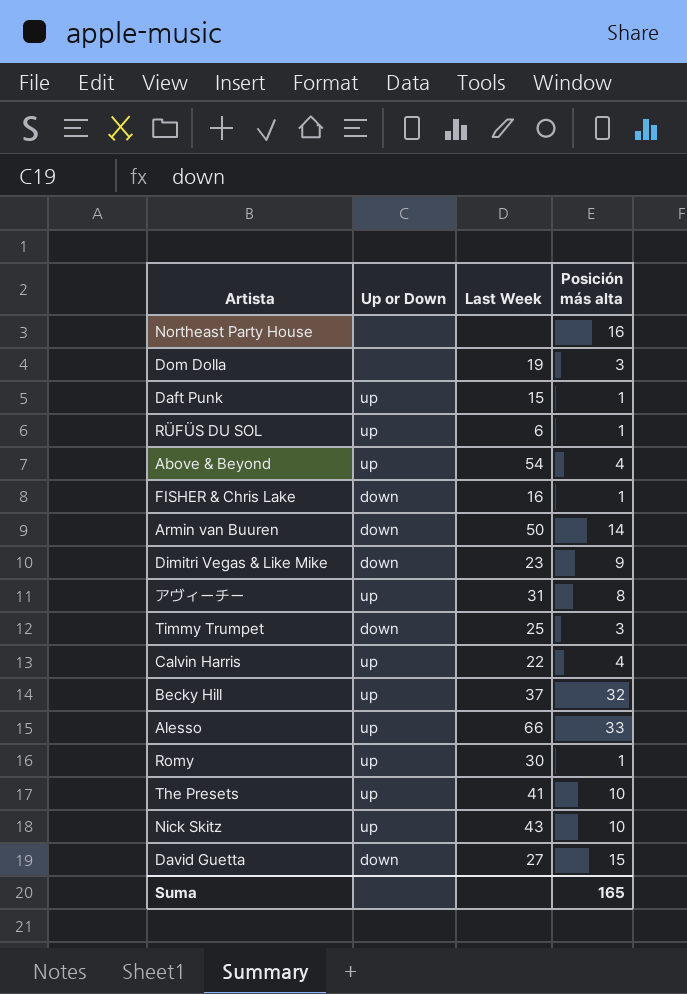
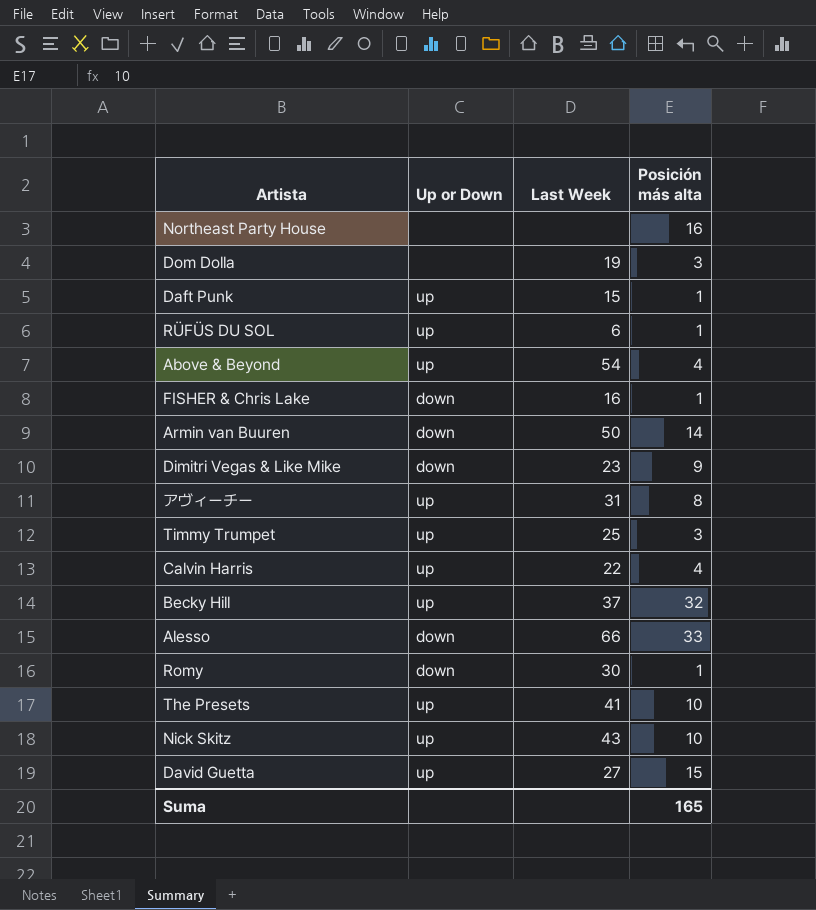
Timmy Trumpet | Up or Down: down -> up
Alesso | Up or Down: up -> down
Romy | Up or Down: up -> down
David Guetta | Up or Down: down -> up

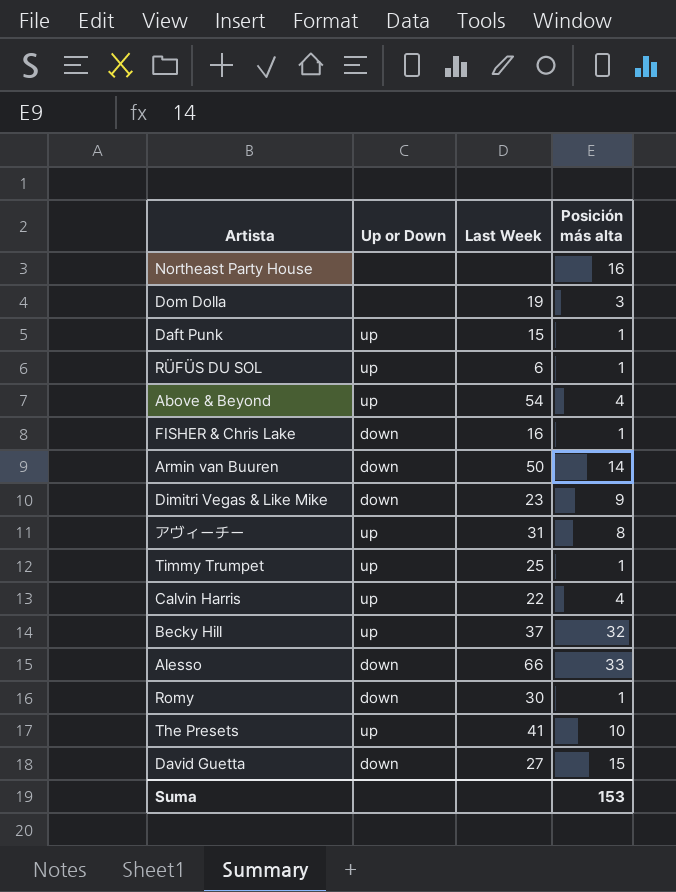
row Nick Skitz: up | 43 | 10 -> none
Timmy Trumpet | Posición más alta: 3 -> 1
David Guetta | Up or Down: up -> down
Suma | Posición más alta: 165 -> 153

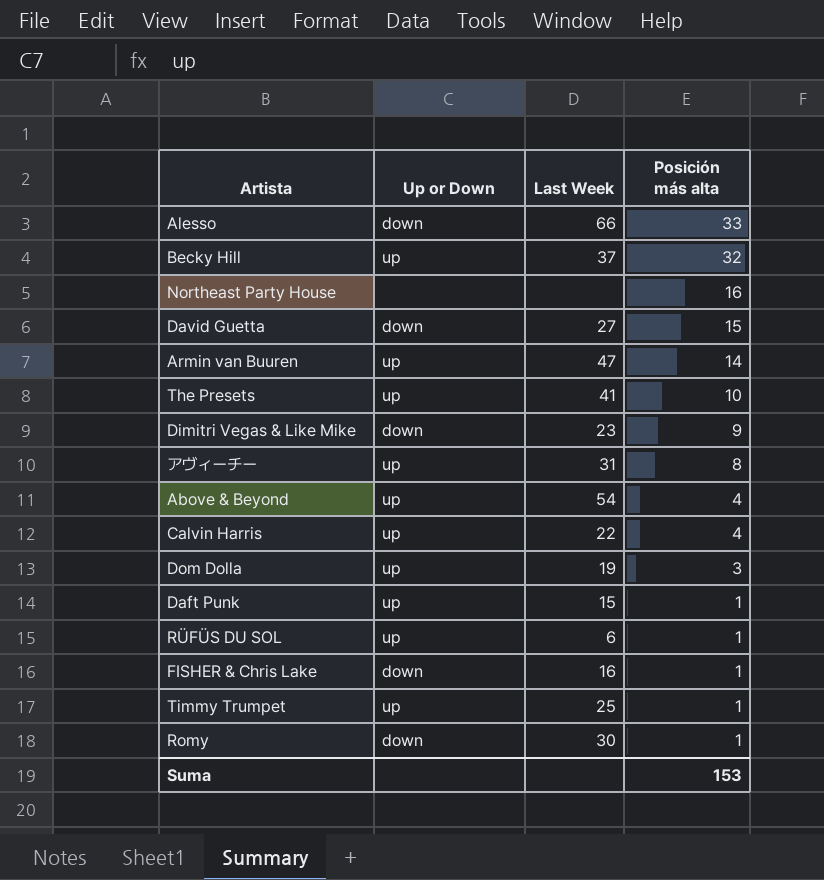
row order: none -> Posición más alta descending
Armin van Buuren | Up or Down: down -> up
Armin van Buuren | Last Week: 50 -> 47
Dom Dolla | Up or Down: none -> up

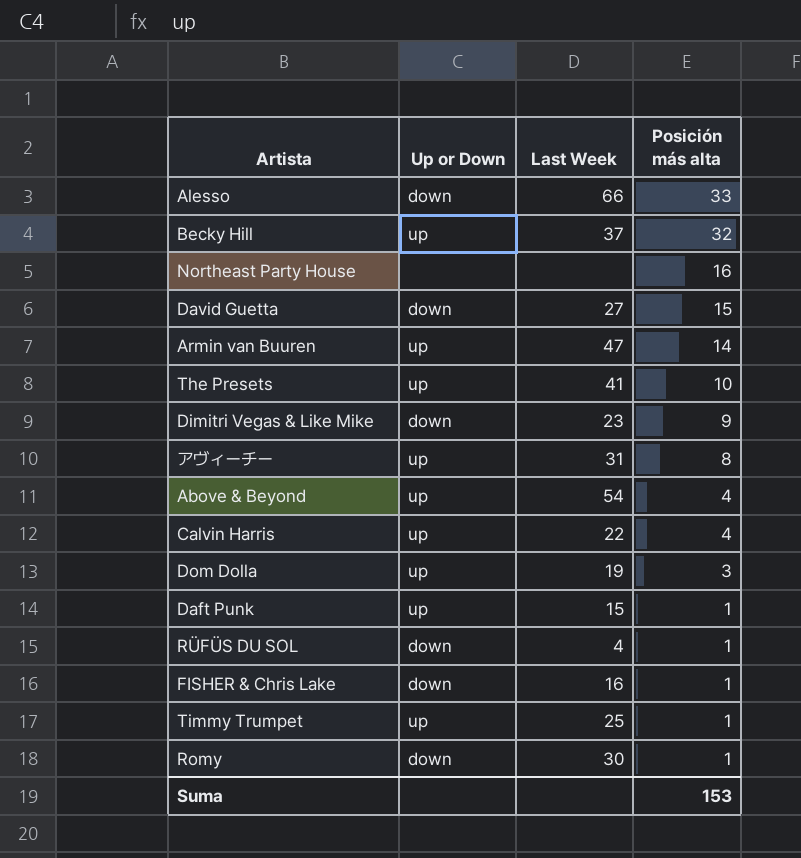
RÜFÜS DU SOL | Up or Down: up -> down
RÜFÜS DU SOL | Last Week: 6 -> 4

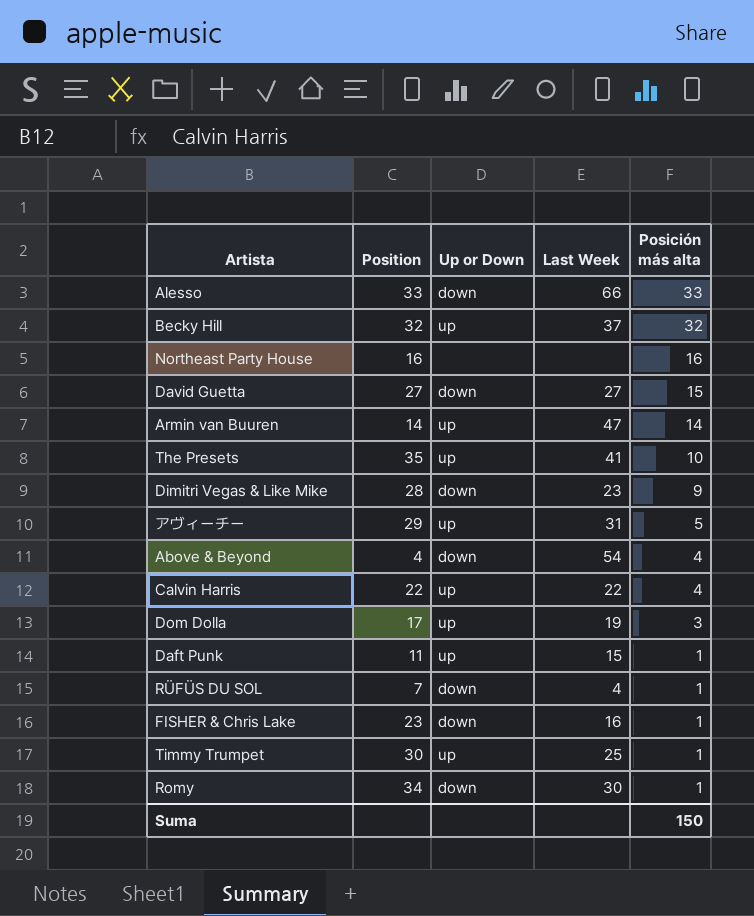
column Position | position: none -> 2
アヴィーチー | Posición más alta: 8 -> 5
Above & Beyond | Up or Down: up -> down
Suma | Posición más alta: 153 -> 150

